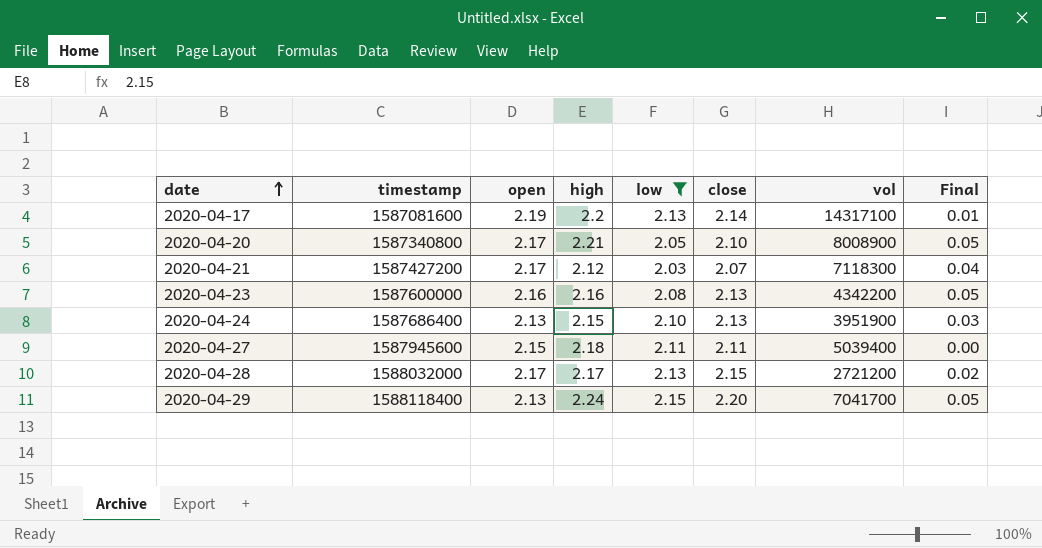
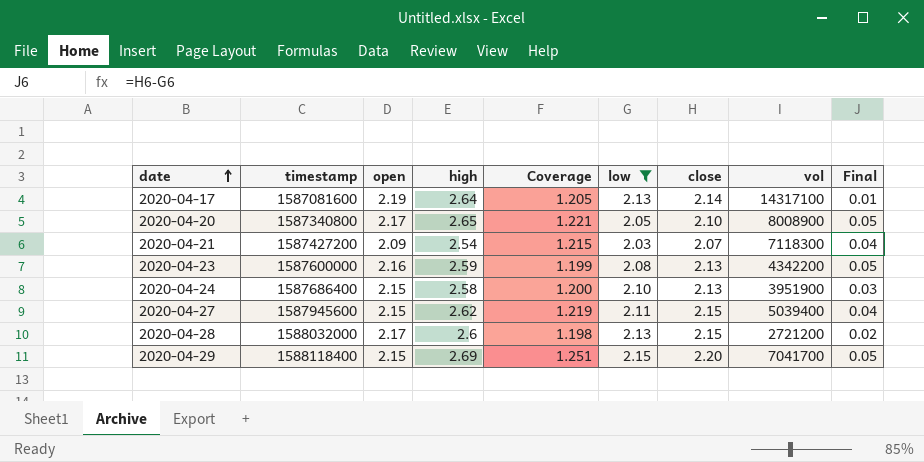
column Coverage | formula: none -> [high] / [open]
2020-04-17 | high: 2.2 -> 2.64
2020-04-20 | high: 2.21 -> 2.65
2020-04-21 | open: 2.17 -> 2.09
2020-04-21 | high: 2.12 -> 2.54
2020-04-23 | high: 2.16 -> 2.59
2020-04-24 | open: 2.13 -> 2.15
2020-04-24 | high: 2.15 -> 2.58
2020-04-27 | high: 2.18 -> 2.62
2020-04-27 | close: 2.11 -> 2.15
2020-04-27 | Final: 0.00 -> 0.04
2020-04-28 | high: 2.17 -> 2.6
2020-04-29 | open: 2.13 -> 2.15
2020-04-29 | high: 2.24 -> 2.69

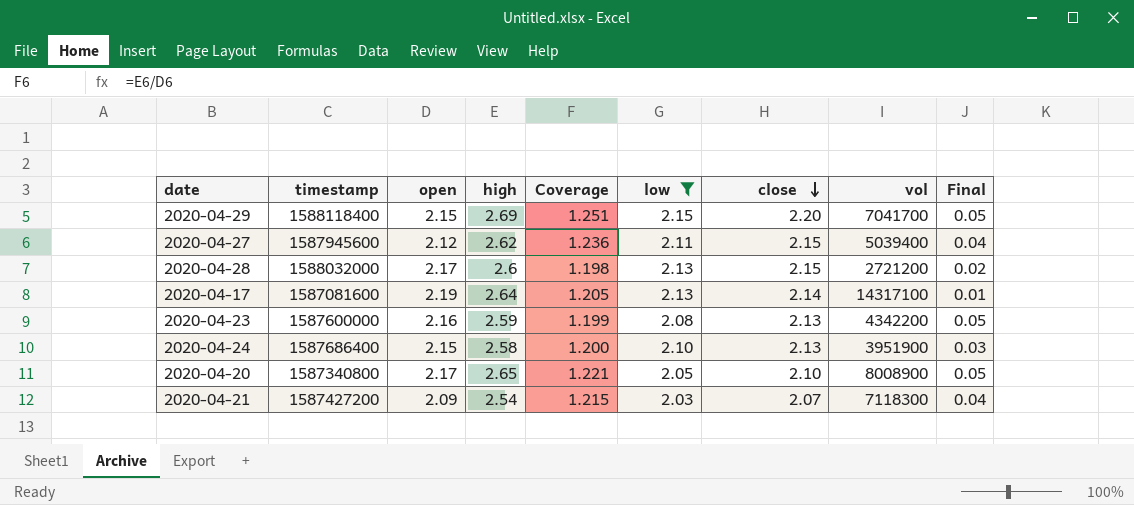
row order: date ascending -> close descending
2020-04-27 | open: 2.15 -> 2.12
2020-04-27 | Coverage: 1.219 -> 1.236

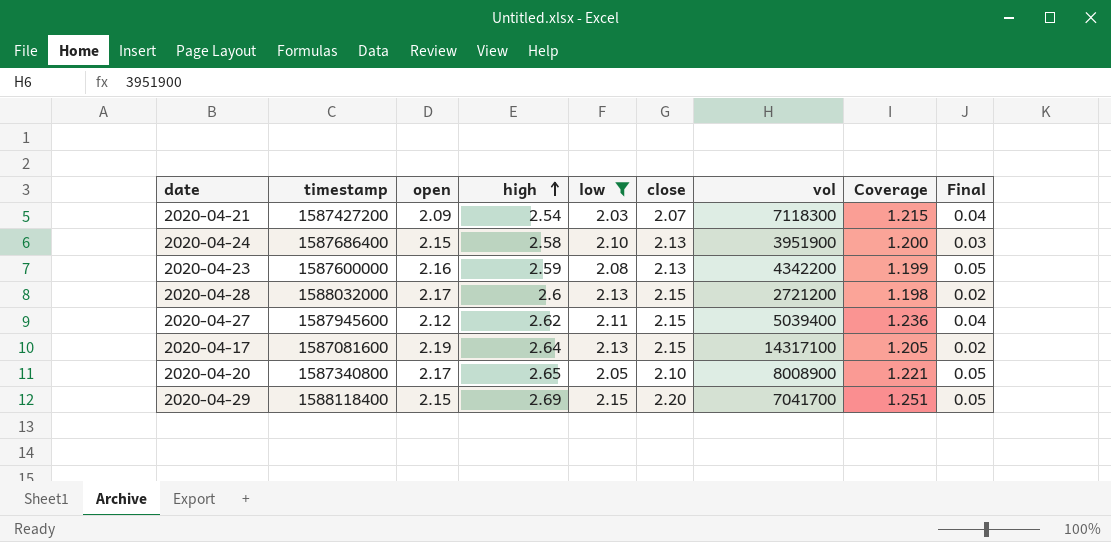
row order: close descending -> high ascending
column Coverage | position: 5 -> 8
2020-04-17 | close: 2.14 -> 2.15
2020-04-17 | Final: 0.01 -> 0.02

